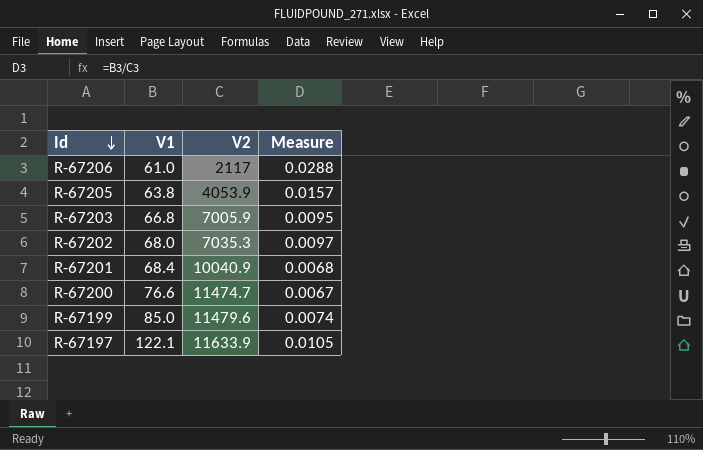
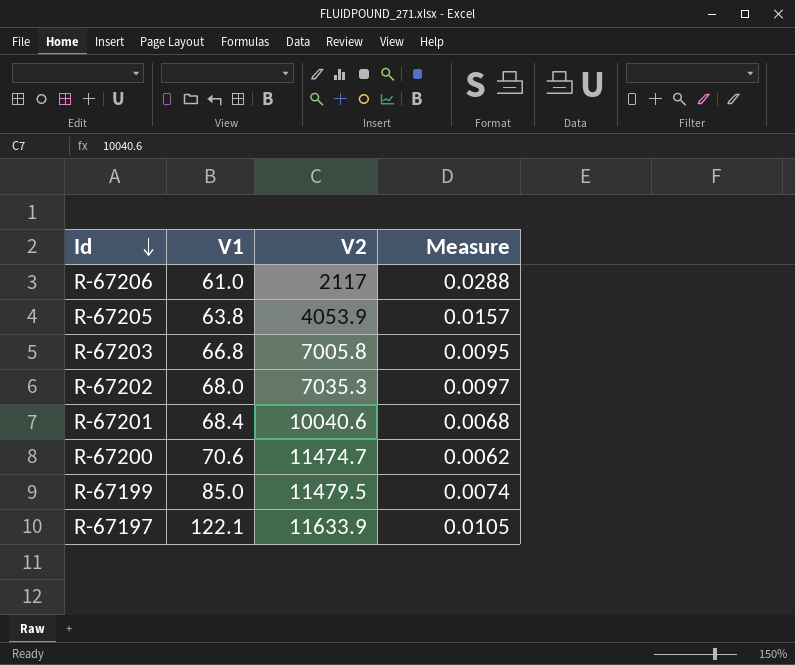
R-67203 | V2: 7005.9 -> 7005.8
R-67201 | V2: 10040.9 -> 10040.6
R-67200 | V1: 76.6 -> 70.6
R-67200 | Measure: 0.0067 -> 0.0062
R-67199 | V2: 11479.6 -> 11479.5

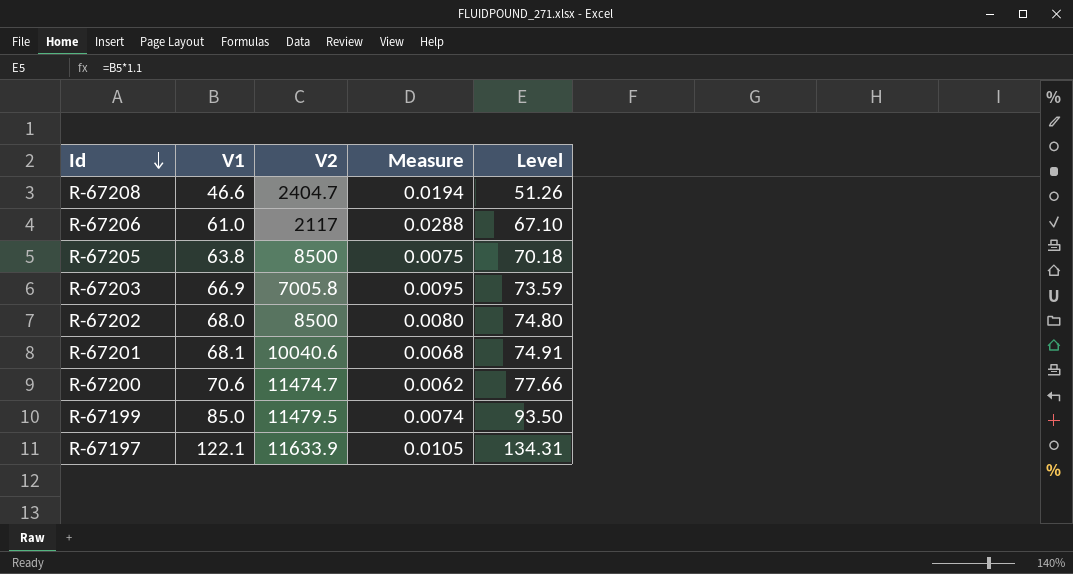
column Level | formula: none -> [V1] * 1.1
row R-67208: none -> 46.6 | 2404.7 | 0.0194 | 51.26
R-67205 | V2: 4053.9 -> 8500
R-67205 | Measure: 0.0157 -> 0.0075
R-67203 | V1: 66.8 -> 66.9
R-67202 | V2: 7035.3 -> 8500
R-67202 | Measure: 0.0097 -> 0.0080
R-67201 | V1: 68.4 -> 68.1

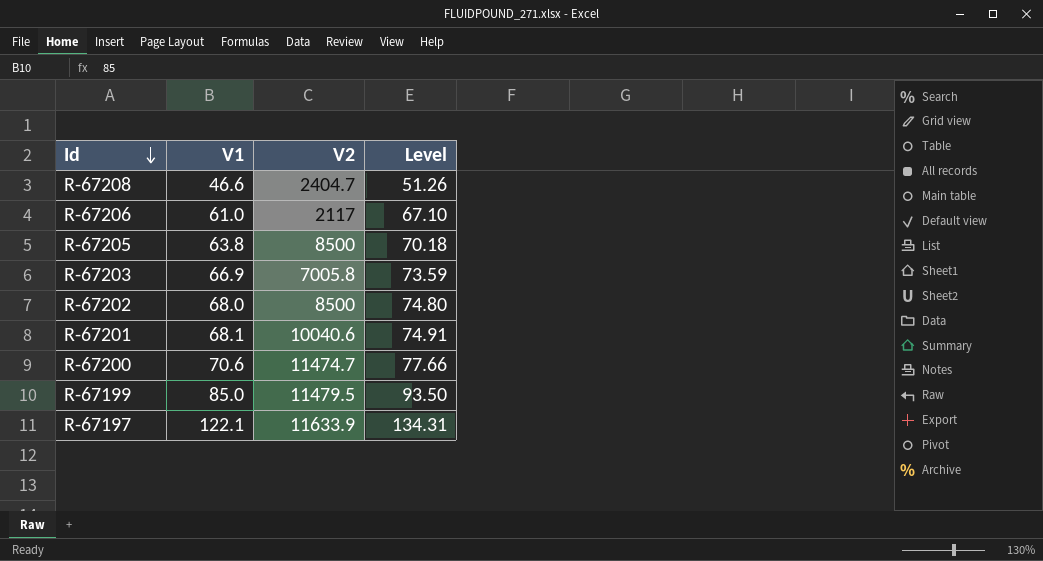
column Measure | formula: [V1] / [V2] -> none

